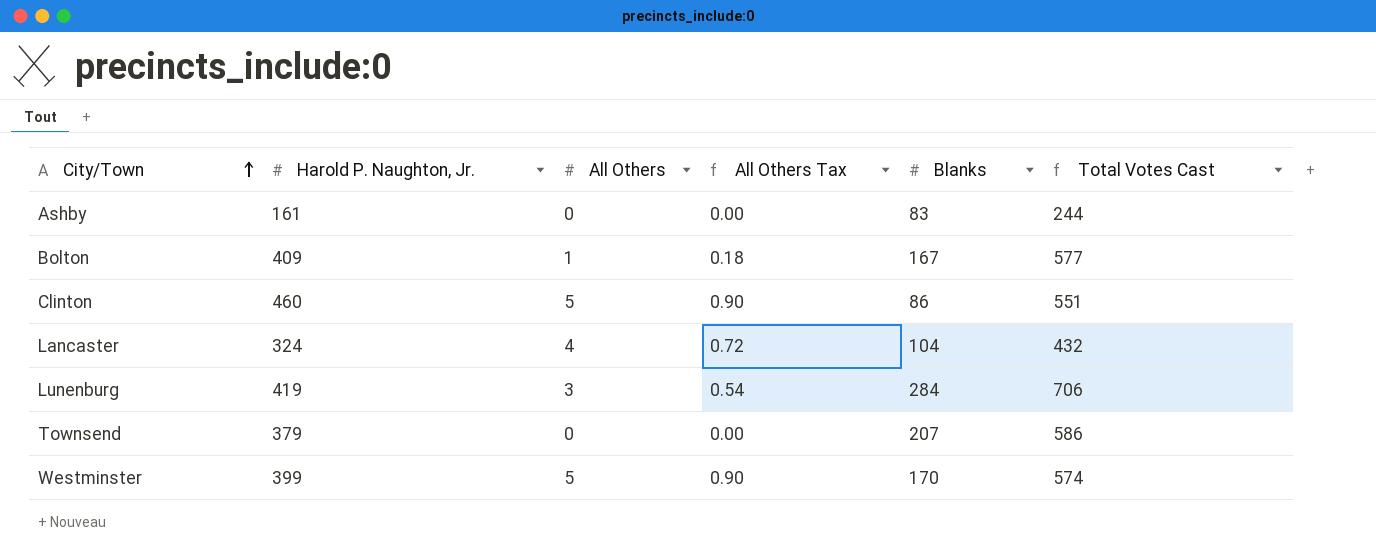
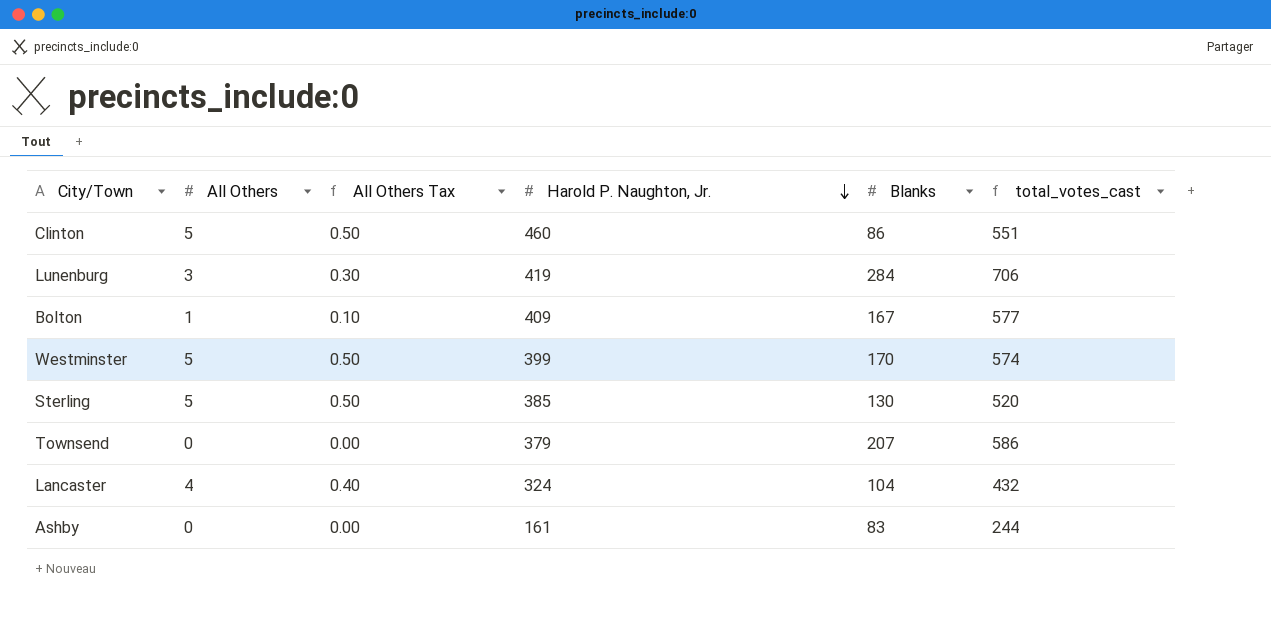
row order: City/Town ascending -> Harold P. Naughton, Jr. descending
column All Others Tax | formula: [All Others] * 0.18 -> [All Others] * 0.1
column Harold P. Naughton, Jr. | position: 2 -> 4
column name: Total Votes Cast -> total_votes_cast
row Sterling: none -> 5 | 0.50 | 385 | 130 | 520

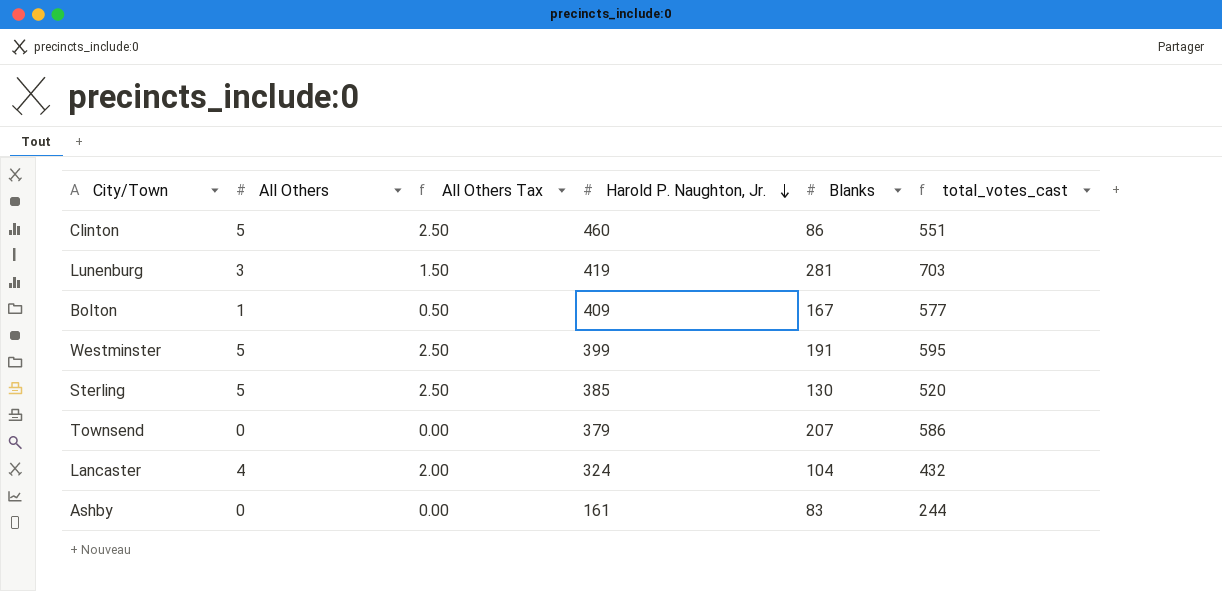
column All Others Tax | formula: [All Others] * 0.1 -> [All Others] * 0.5
Lunenburg | Blanks: 284 -> 281
Lunenburg | total_votes_cast: 706 -> 703
Westminster | Blanks: 170 -> 191
Westminster | total_votes_cast: 574 -> 595

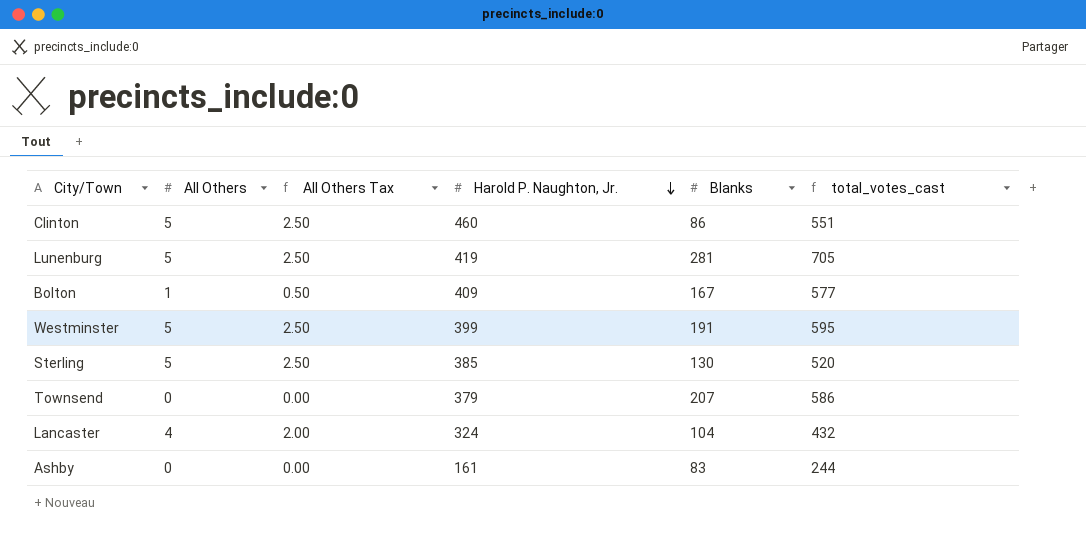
Lunenburg | All Others: 3 -> 5
Lunenburg | All Others Tax: 1.50 -> 2.50
Lunenburg | total_votes_cast: 703 -> 705

